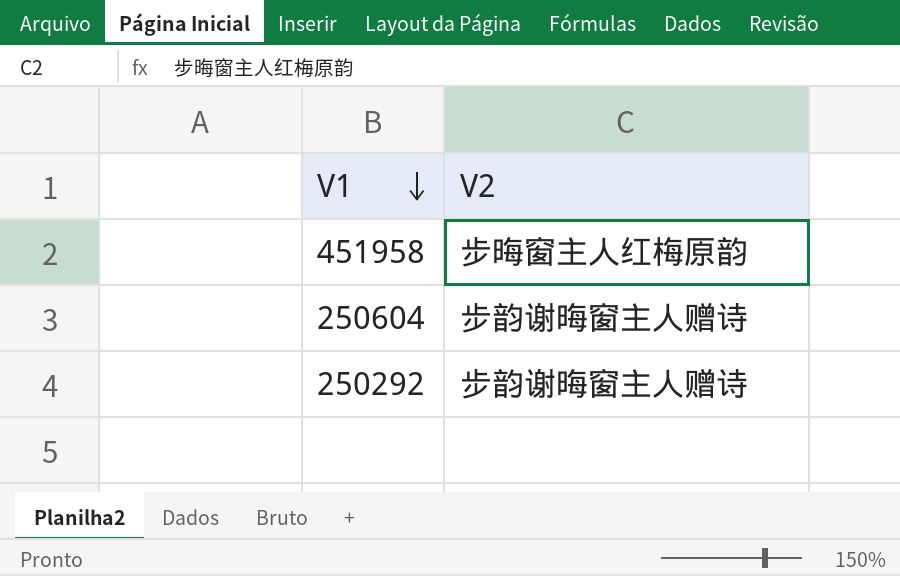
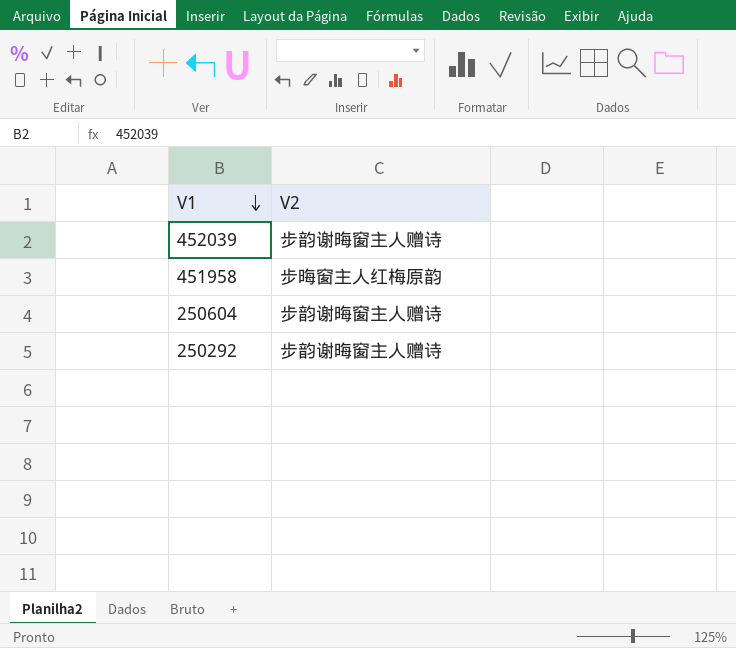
row 452039: none -> 步韵谢晦窗主人赠诗

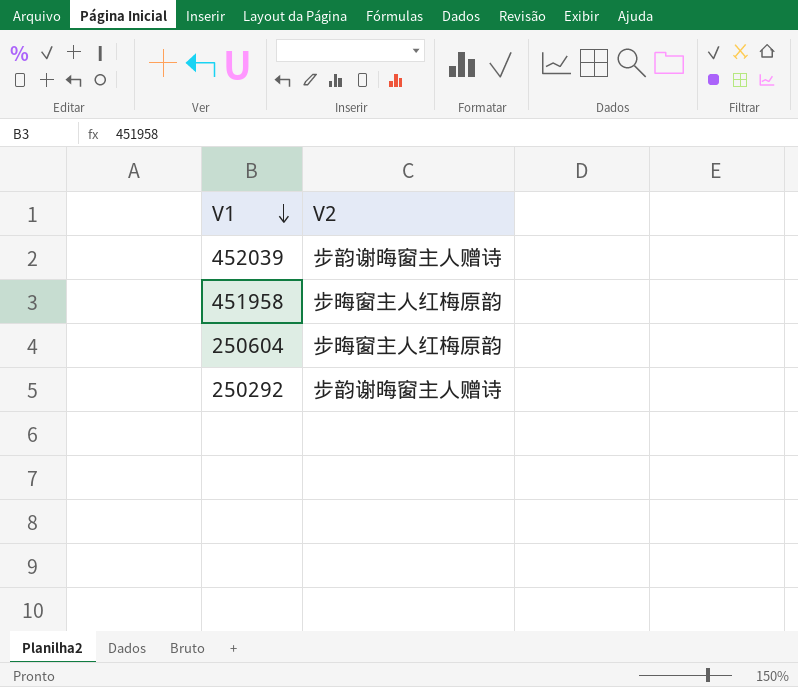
250604 | V2: 步韵谢晦窗主人赠诗 -> 步晦窗主人红梅原韵

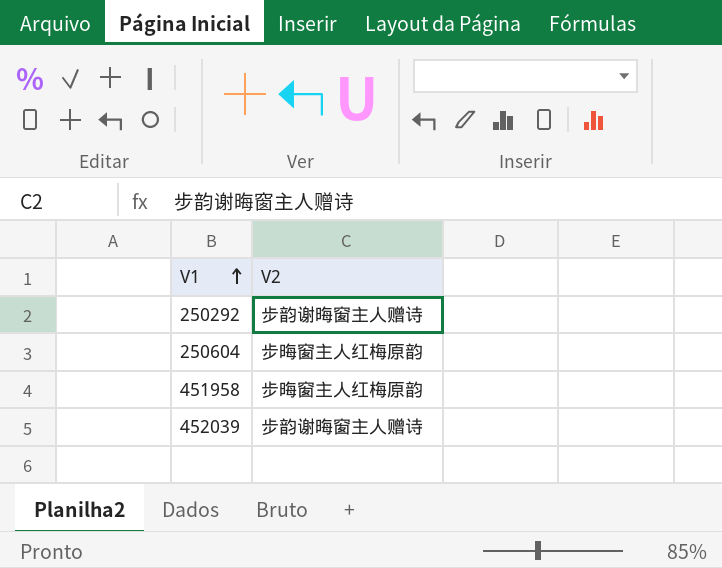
row order: V1 descending -> V1 ascending

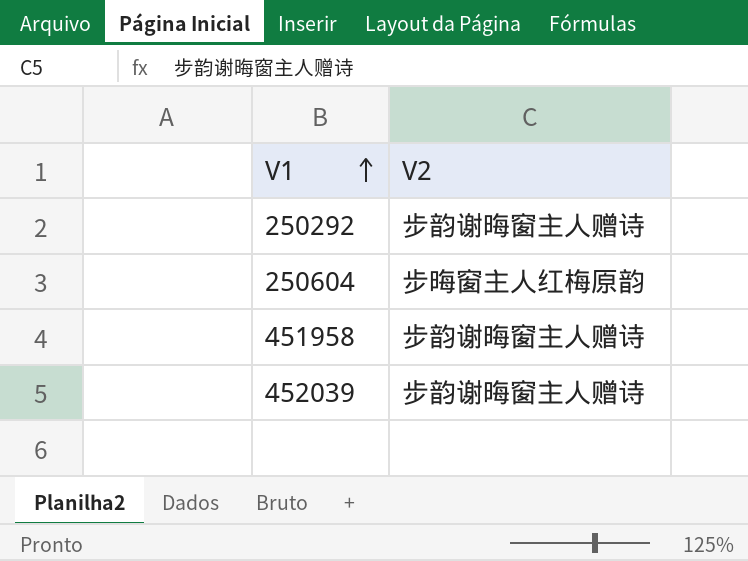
451958 | V2: 步晦窗主人红梅原韵 -> 步韵谢晦窗主人赠诗

